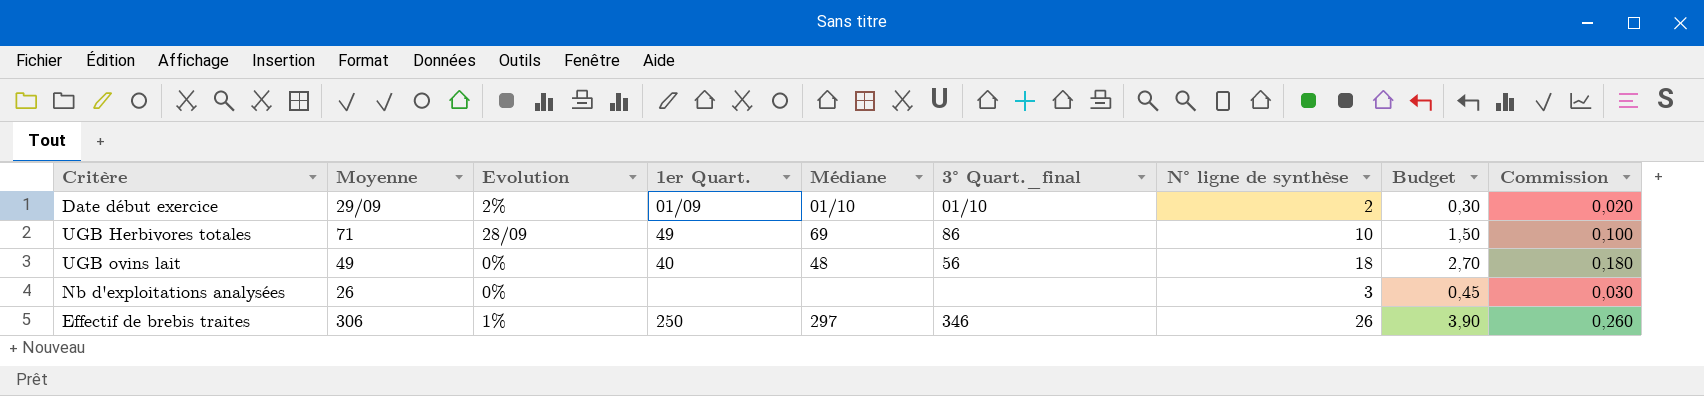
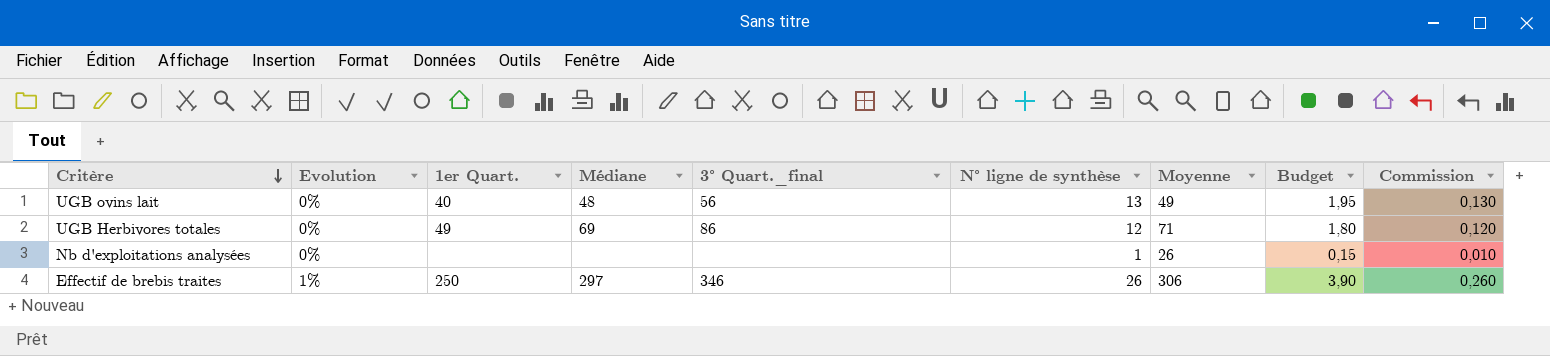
row order: none -> Critère descending
column Moyenne | position: 2 -> 7
row Date début exercice: 29/09 | 2% | 01/09 | 01/10 | 01/10 | 2 | 0,30 | 0,020 -> none
UGB ovins lait | N° ligne de synthèse: 18 -> 13
UGB ovins lait | Budget: 2,70 -> 1,95
UGB ovins lait | Commission: 0,180 -> 0,130
UGB Herbivores totales | Evolution: 28/09 -> 0%
UGB Herbivores totales | N° ligne de synthèse: 10 -> 12
UGB Herbivores totales | Budget: 1,50 -> 1,80
UGB Herbivores totales | Commission: 0,100 -> 0,120
Nb d'exploitations analysées | N° ligne de synthèse: 3 -> 1
Nb d'exploitations analysées | Budget: 0,45 -> 0,15
Nb d'exploitations analysées | Commission: 0,030 -> 0,010

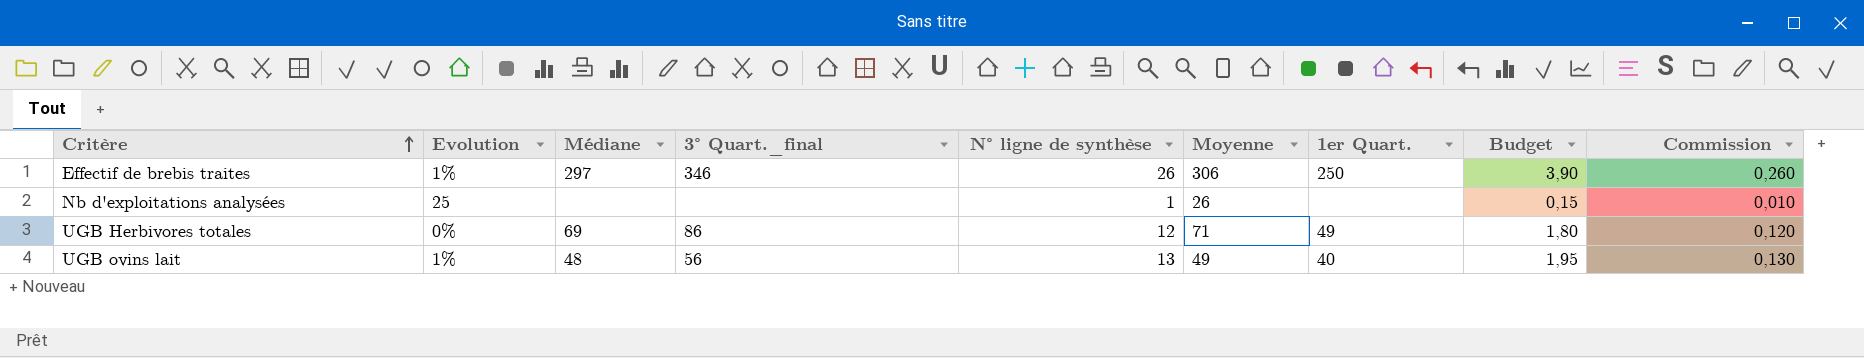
row order: Critère descending -> Critère ascending
column 1er Quart. | position: 3 -> 7
Nb d'exploitations analysées | Evolution: 0% -> 25
UGB ovins lait | Evolution: 0% -> 1%

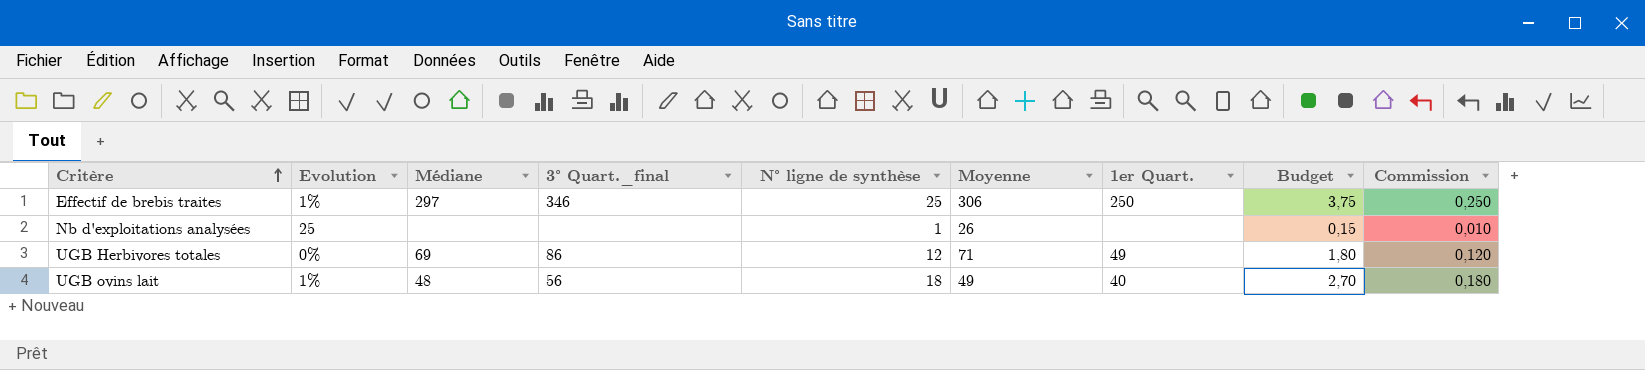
Effectif de brebis traites | N° ligne de synthèse: 26 -> 25
Effectif de brebis traites | Budget: 3,90 -> 3,75
Effectif de brebis traites | Commission: 0,260 -> 0,250
UGB ovins lait | N° ligne de synthèse: 13 -> 18
UGB ovins lait | Budget: 1,95 -> 2,70
UGB ovins lait | Commission: 0,130 -> 0,180

